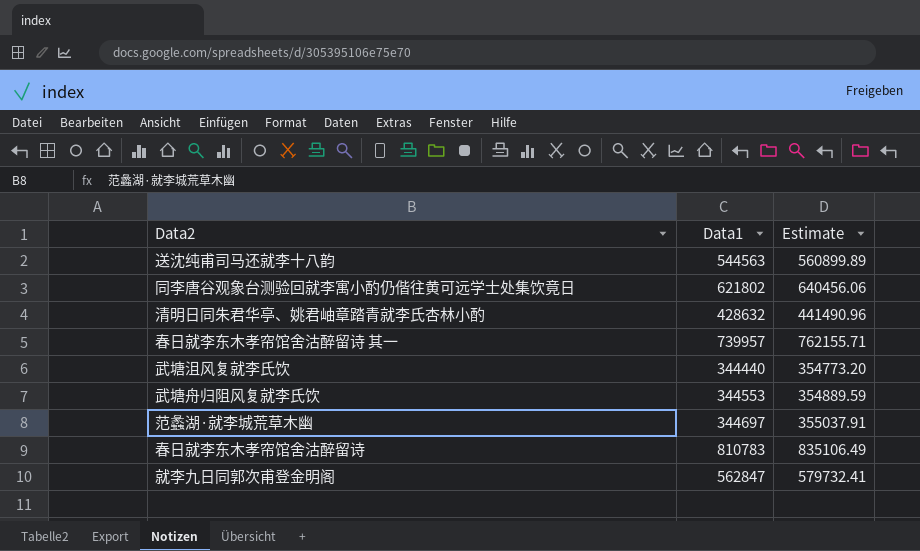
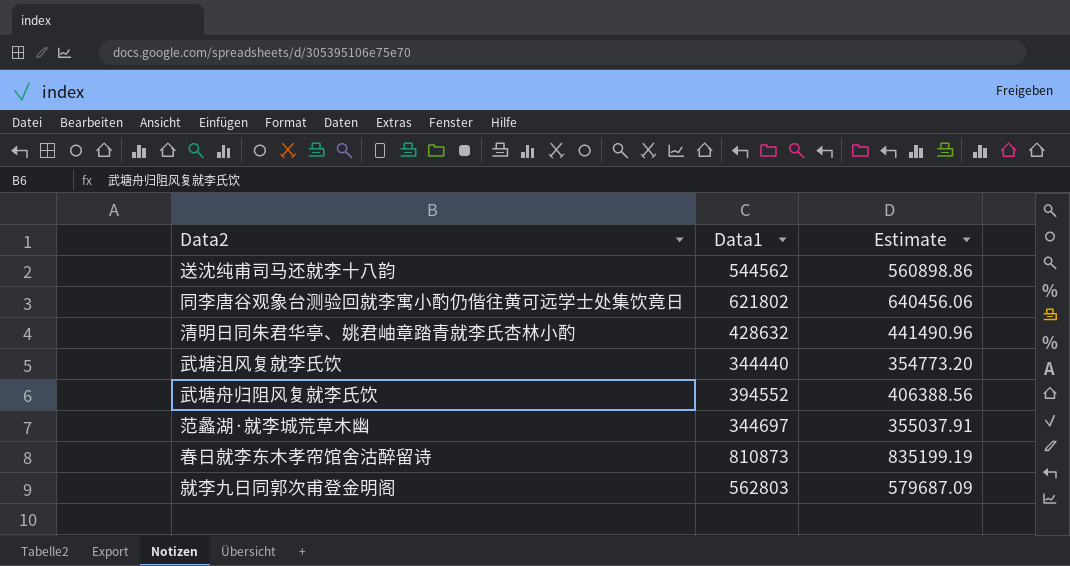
row 春日就李东木孝帘馆舍沽醉留诗 其一: 739957 | 762155.71 -> none
送沈纯甫司马还就李十八韵 | Data1: 544563 -> 544562
送沈纯甫司马还就李十八韵 | Estimate: 560899.89 -> 560898.86
武塘舟归阻风复就李氏饮 | Data1: 344553 -> 394552
武塘舟归阻风复就李氏饮 | Estimate: 354889.59 -> 406388.56
春日就李东木孝帘馆舍沽醉留诗 | Data1: 810783 -> 810873
春日就李东木孝帘馆舍沽醉留诗 | Estimate: 835106.49 -> 835199.19
就李九日同郭次甫登金明阁 | Data1: 562847 -> 562803
就李九日同郭次甫登金明阁 | Estimate: 579732.41 -> 579687.09

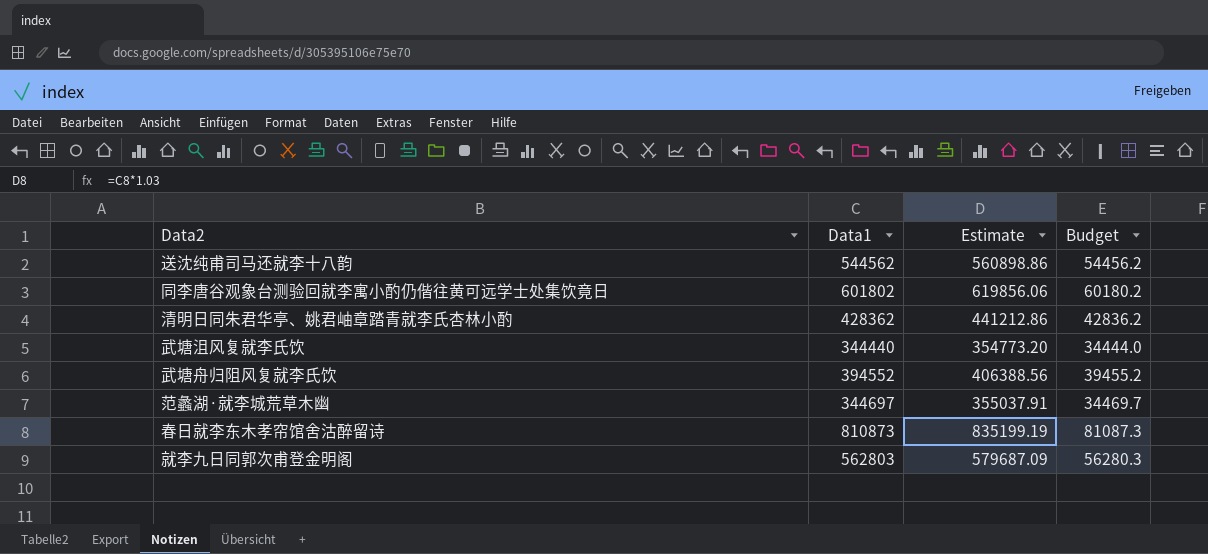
column Budget | formula: none -> [Data1] * 0.1
同李唐谷观象台测验回就李寓小酌仍偕往黄可远学士处集饮竟日 | Data1: 621802 -> 601802
同李唐谷观象台测验回就李寓小酌仍偕往黄可远学士处集饮竟日 | Estimate: 640456.06 -> 619856.06
清明日同朱君华亭、姚君岫章踏青就李氏杏林小酌 | Data1: 428632 -> 428362
清明日同朱君华亭、姚君岫章踏青就李氏杏林小酌 | Estimate: 441490.96 -> 441212.86

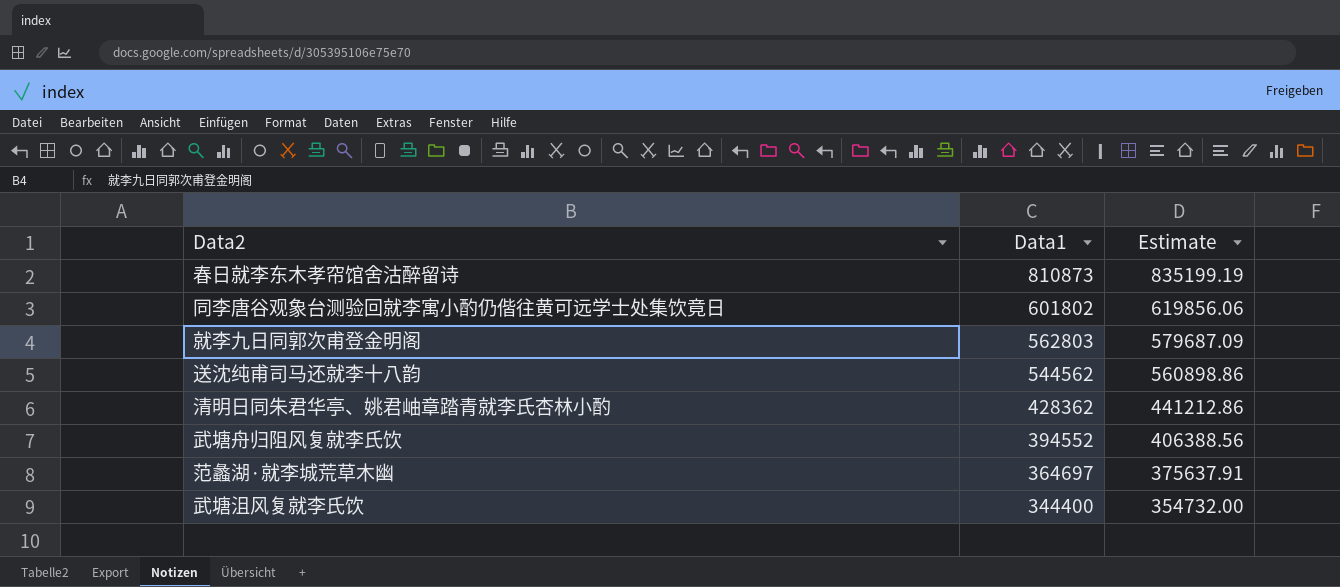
row order: none -> Data1 descending
column Budget | formula: [Data1] * 0.1 -> none
范蠡湖·就李城荒草木幽 | Data1: 344697 -> 364697
范蠡湖·就李城荒草木幽 | Estimate: 355037.91 -> 375637.91
武塘沮风复就李氏饮 | Data1: 344440 -> 344400
武塘沮风复就李氏饮 | Estimate: 354773.20 -> 354732.00

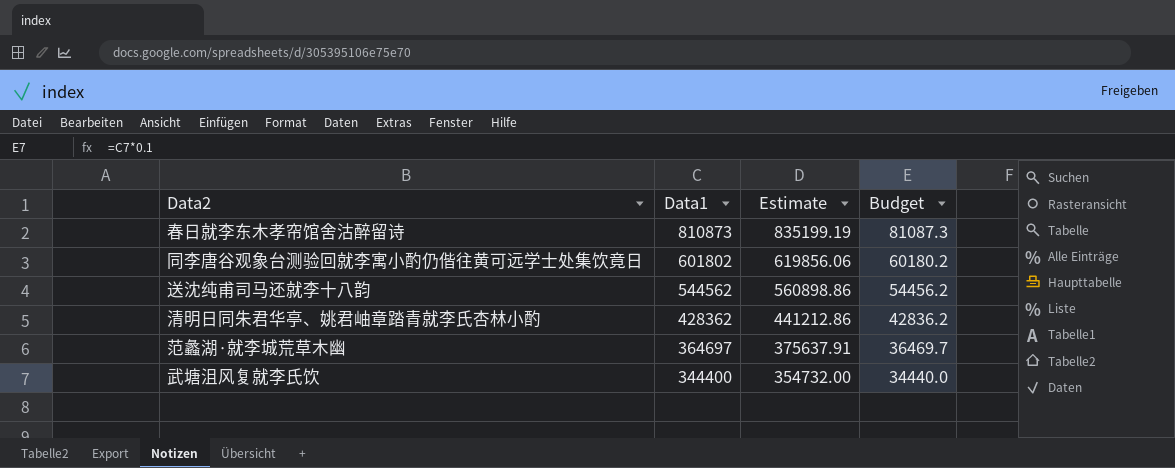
column Budget | formula: none -> [Data1] * 0.1
row 就李九日同郭次甫登金明阁: 562803 | 579687.09 -> none
row 武塘舟归阻风复就李氏饮: 394552 | 406388.56 -> none

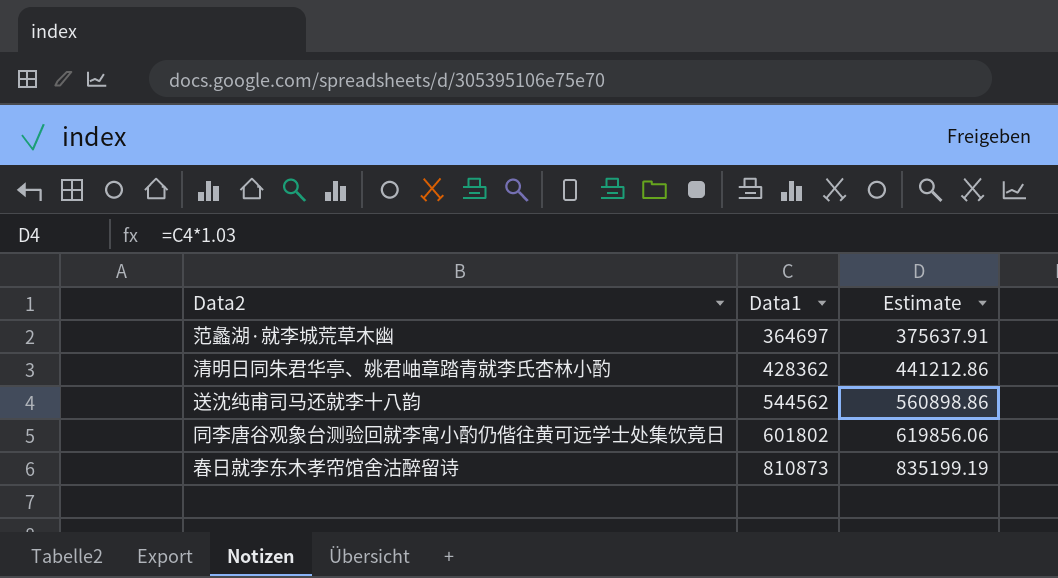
row order: Data1 descending -> Data1 ascending
column Budget | formula: [Data1] * 0.1 -> none
row 武塘沮风复就李氏饮: 344400 | 354732.00 | 34440.0 -> none

